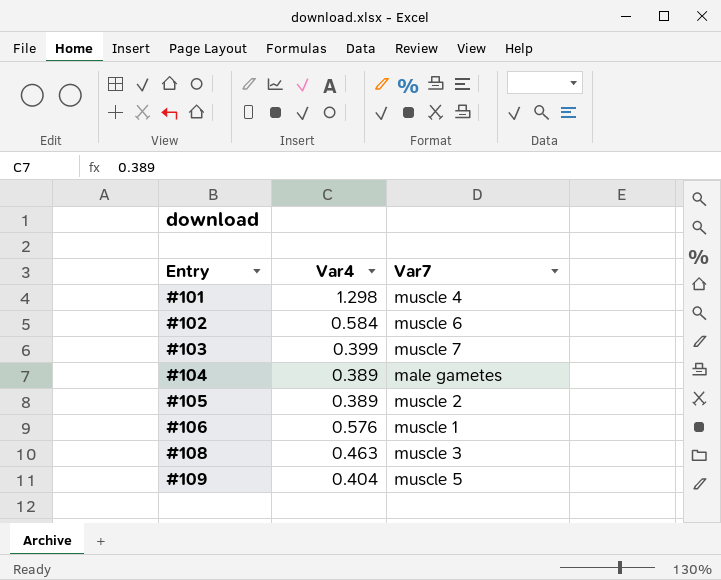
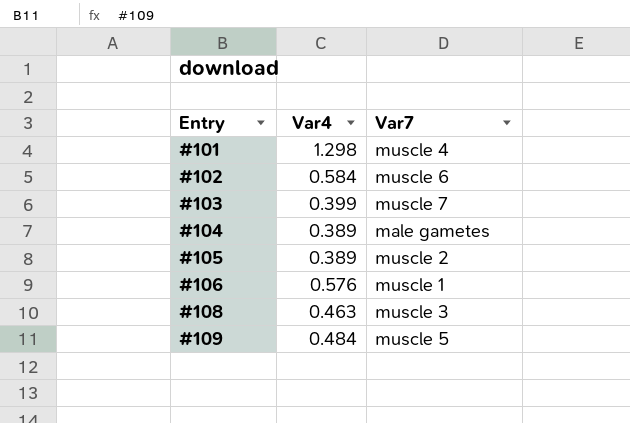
#109 | Var4: 0.404 -> 0.484

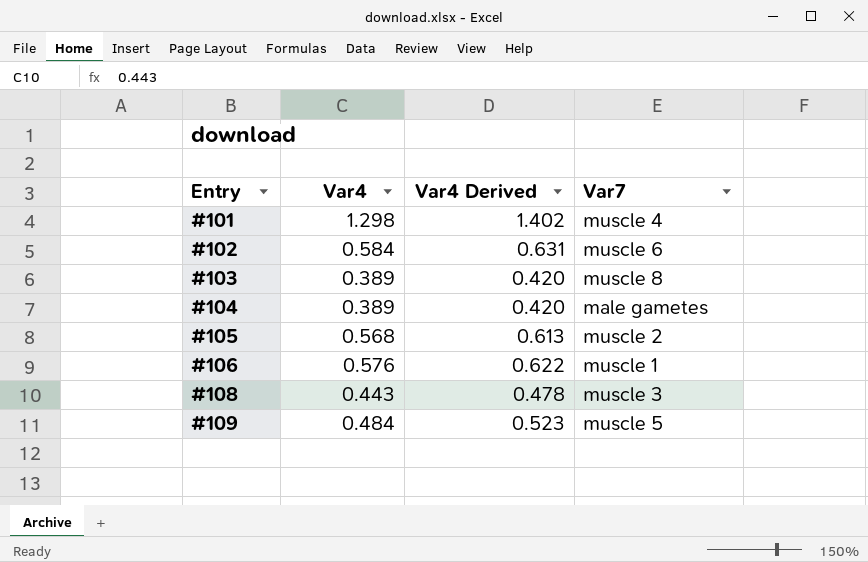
column Var4 Derived | formula: none -> [Var4] * 1.08
#103 | Var4: 0.399 -> 0.389
#103 | Var7: muscle 7 -> muscle 8
#105 | Var4: 0.389 -> 0.568
#108 | Var4: 0.463 -> 0.443

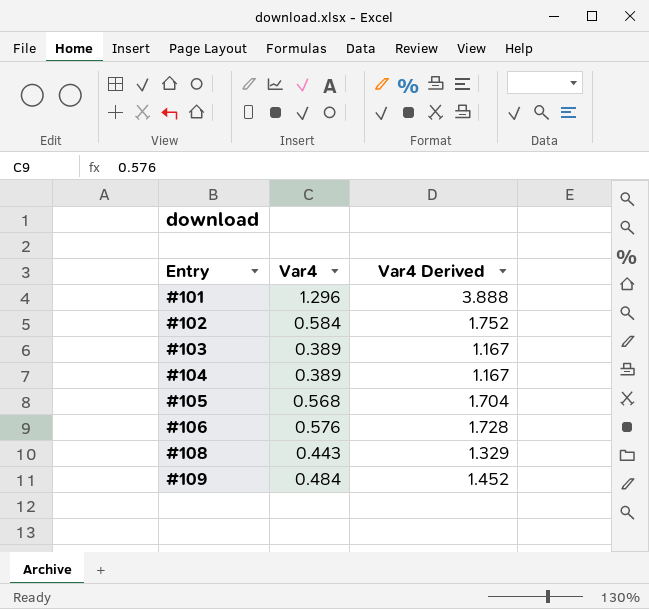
column Var7 | position: 4 -> none
column Var4 Derived | formula: [Var4] * 1.08 -> [Var4] * 3
#101 | Var4: 1.298 -> 1.296

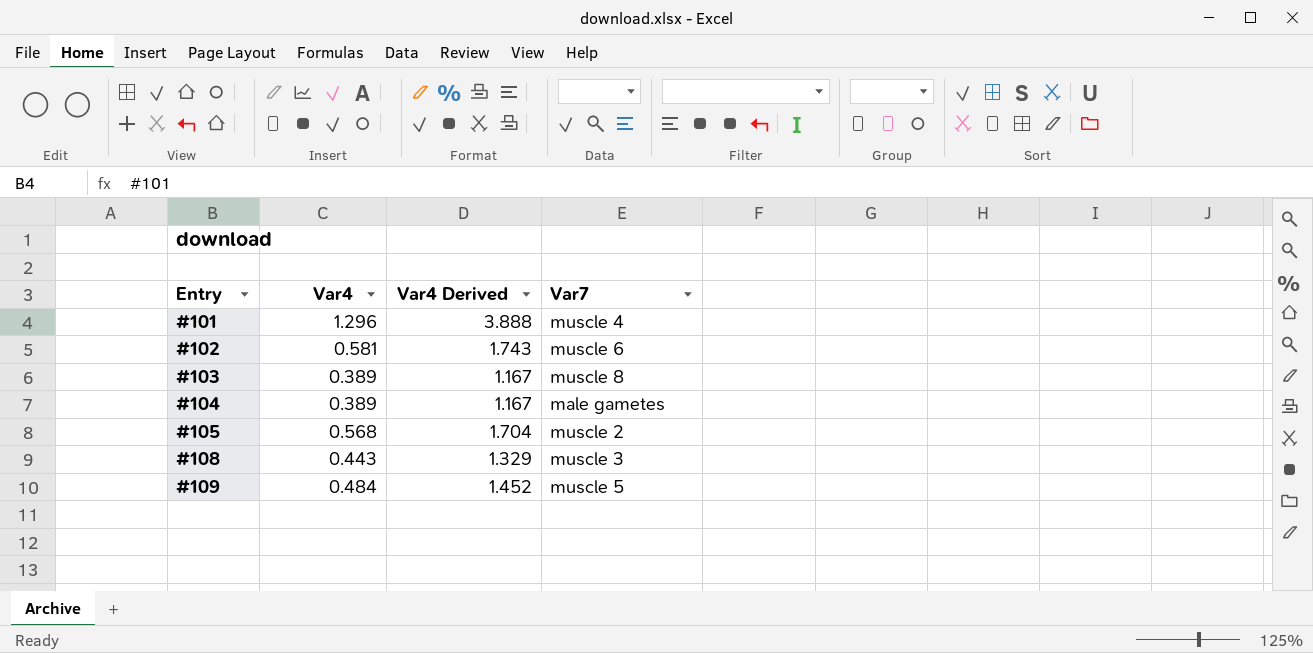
column Var7 | position: none -> 4
row #106: 0.576 | 1.728 -> none
#102 | Var4: 0.584 -> 0.581
#102 | Var4 Derived: 1.752 -> 1.743

